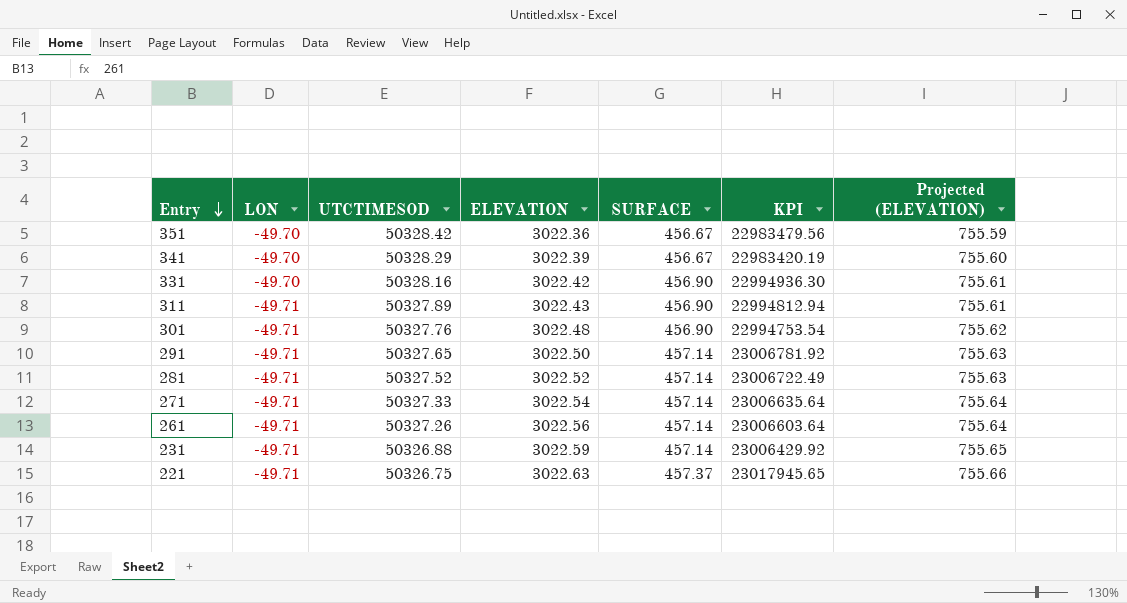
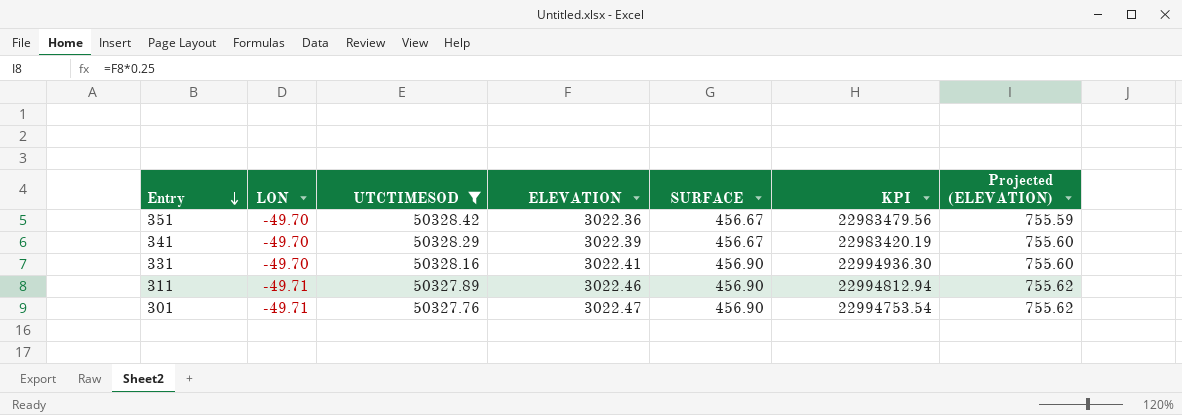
filter: none -> UTCTIMESOD >= 50327.76
331 | ELEVATION: 3022.42 -> 3022.41
331 | Projected (ELEVATION): 755.61 -> 755.60
311 | ELEVATION: 3022.43 -> 3022.46
311 | Projected (ELEVATION): 755.61 -> 755.62
301 | ELEVATION: 3022.48 -> 3022.47

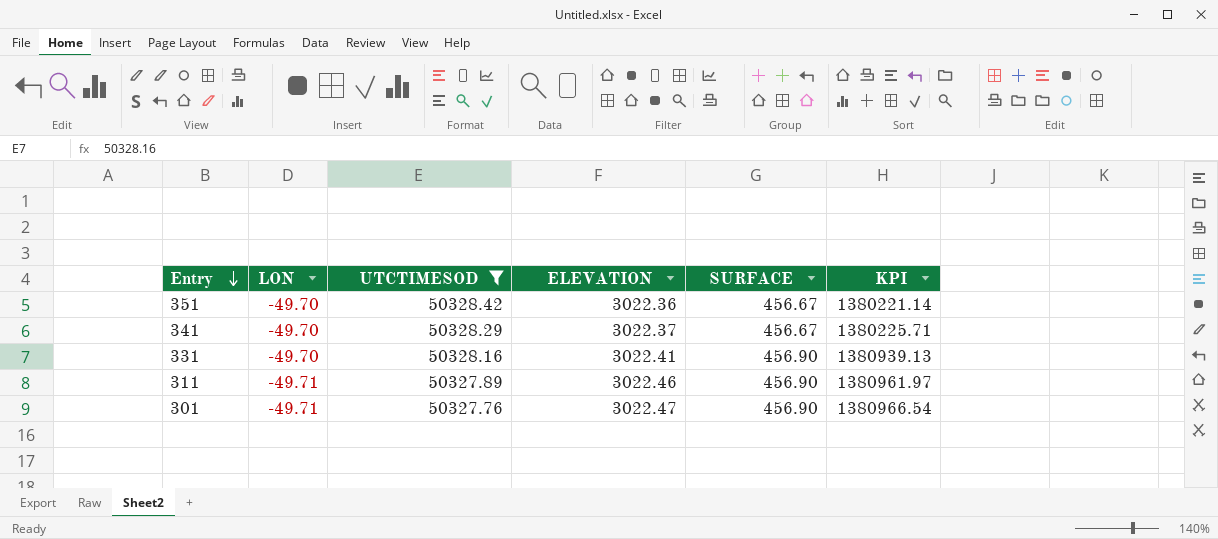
column Projected (ELEVATION) | formula: [ELEVATION] * 0.25 -> none
column KPI | formula: [UTCTIMESOD] * [SURFACE] -> [ELEVATION] * [SURFACE]
341 | ELEVATION: 3022.39 -> 3022.37

